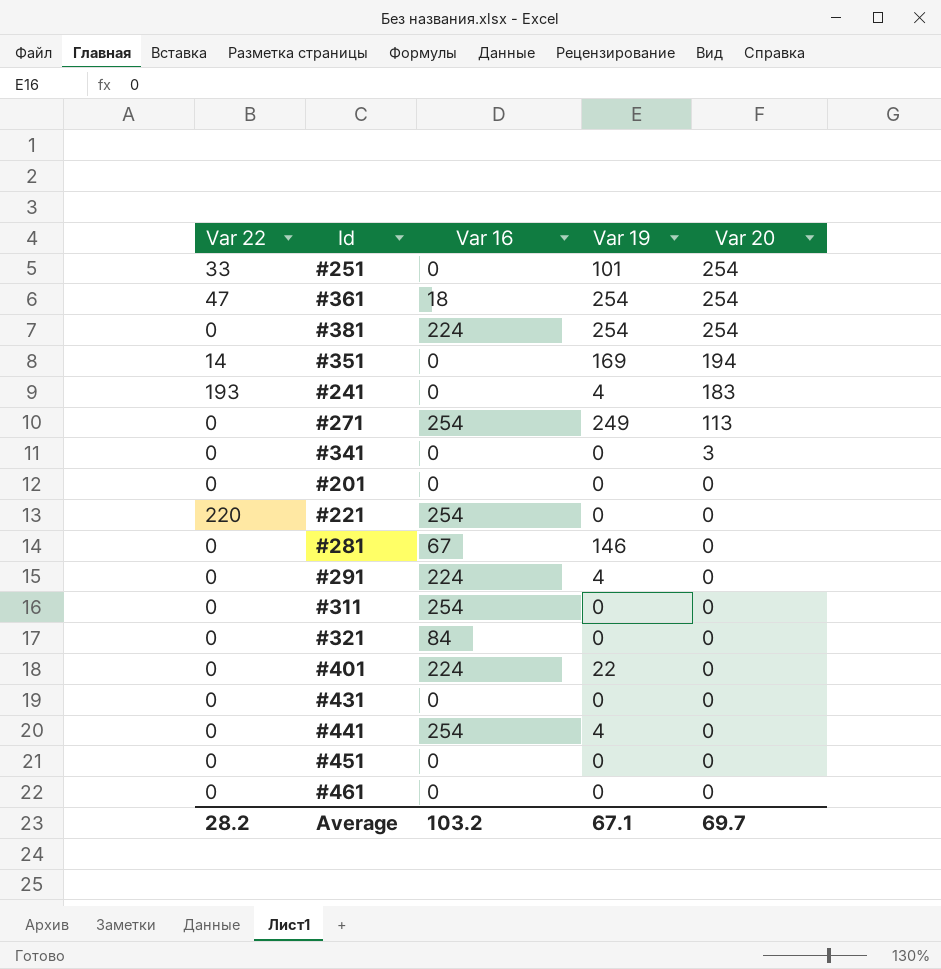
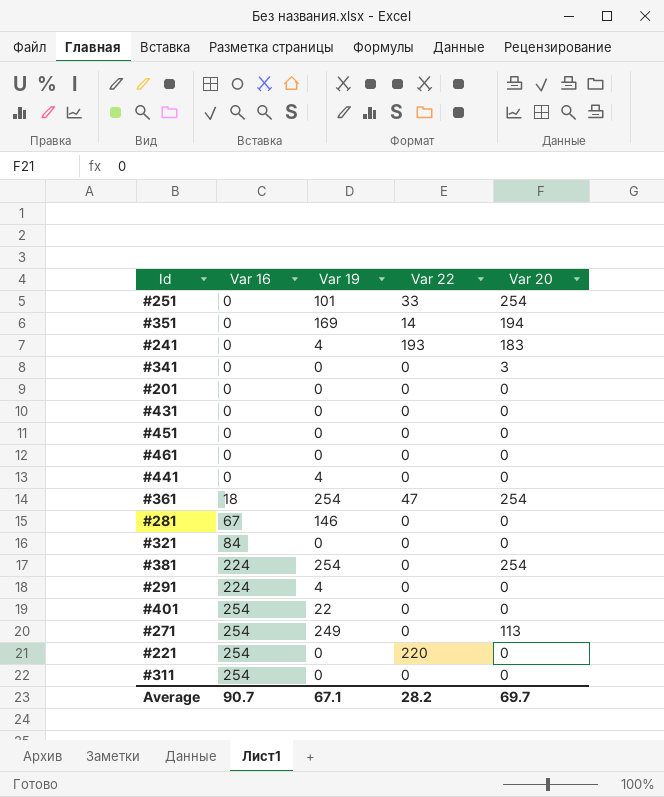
row order: Var 20 descending -> Var 16 ascending
column Var 22 | position: 1 -> 4
#441 | Var 16: 254 -> 0
#401 | Var 16: 224 -> 254
Average | Var 16: 103.2 -> 90.7

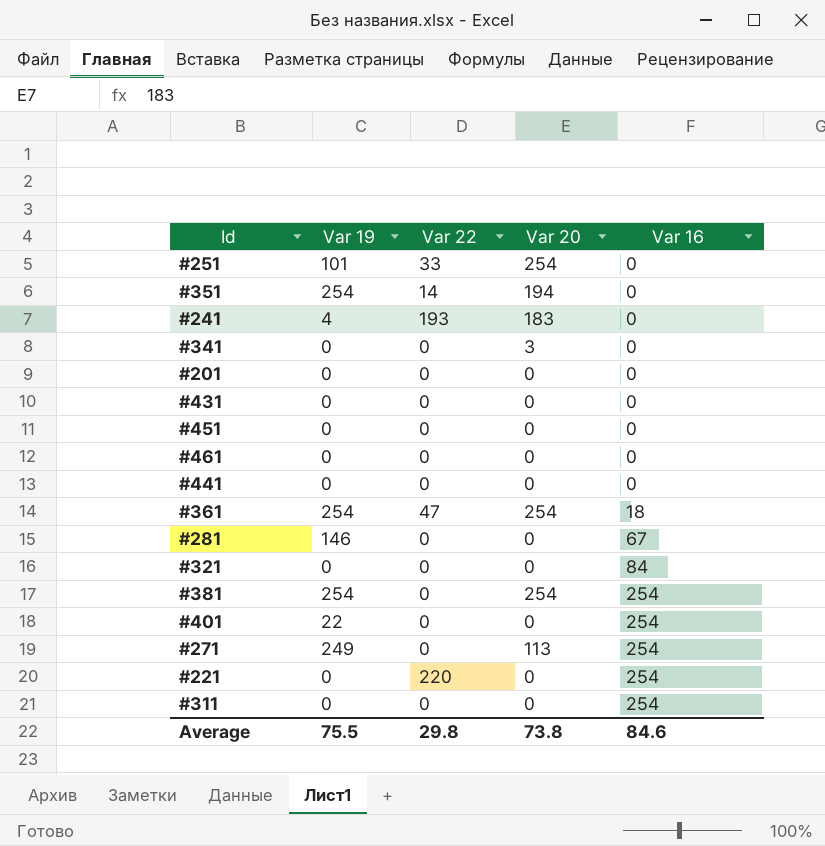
column Var 16 | position: 2 -> 5
row #291: 224 | 4 | 0 | 0 -> none
#351 | Var 19: 169 -> 254
#441 | Var 19: 4 -> 0
#381 | Var 16: 224 -> 254
Average | Var 19: 67.1 -> 75.5
Average | Var 22: 28.2 -> 29.8
Average | Var 20: 69.7 -> 73.8
Average | Var 16: 90.7 -> 84.6

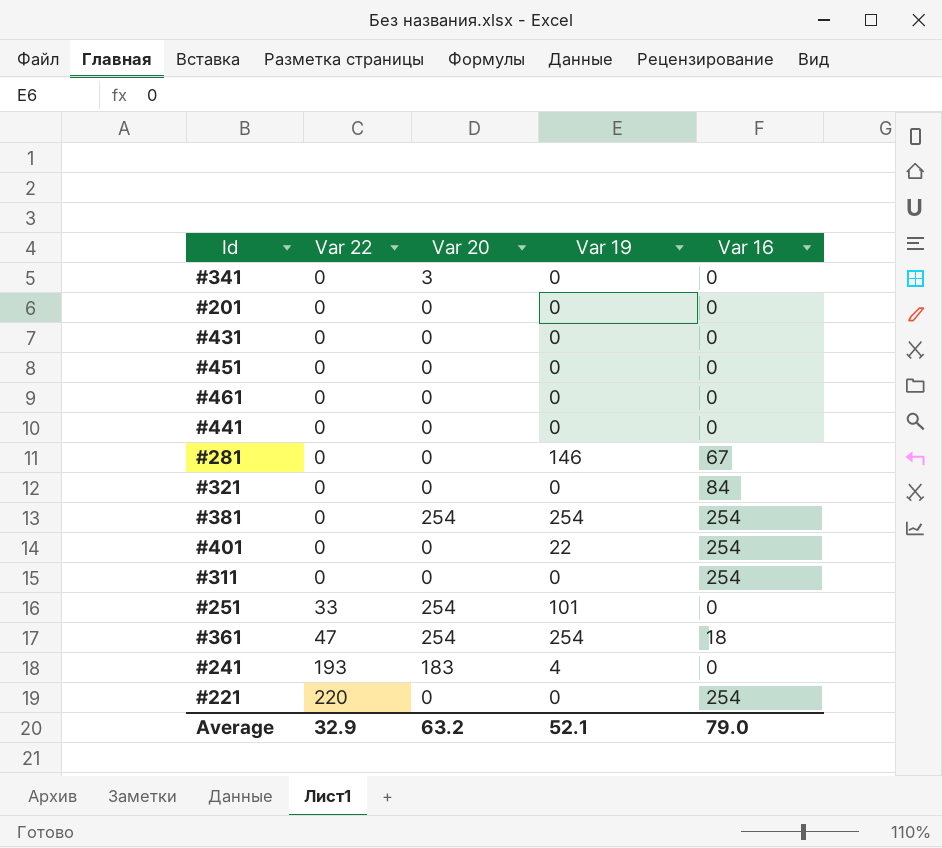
row order: Var 16 ascending -> Var 22 ascending
column Var 19 | position: 2 -> 4
row #351: 254 | 14 | 194 | 0 -> none
row #271: 249 | 0 | 113 | 254 -> none
Average | Var 22: 29.8 -> 32.9
Average | Var 20: 73.8 -> 63.2
Average | Var 19: 75.5 -> 52.1
Average | Var 16: 84.6 -> 79.0

